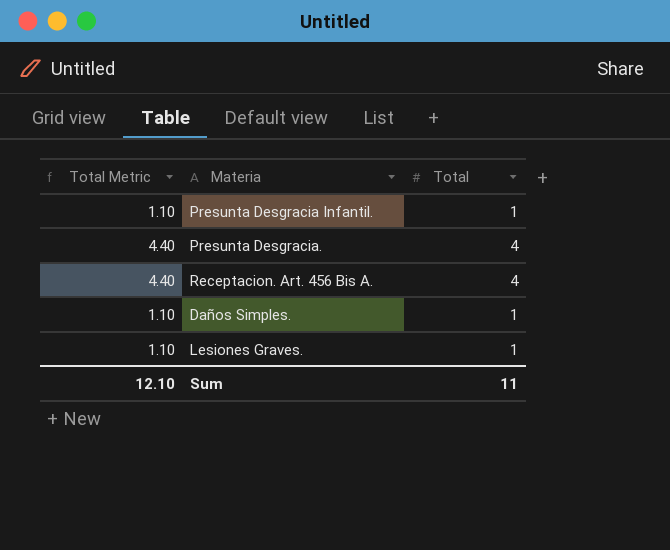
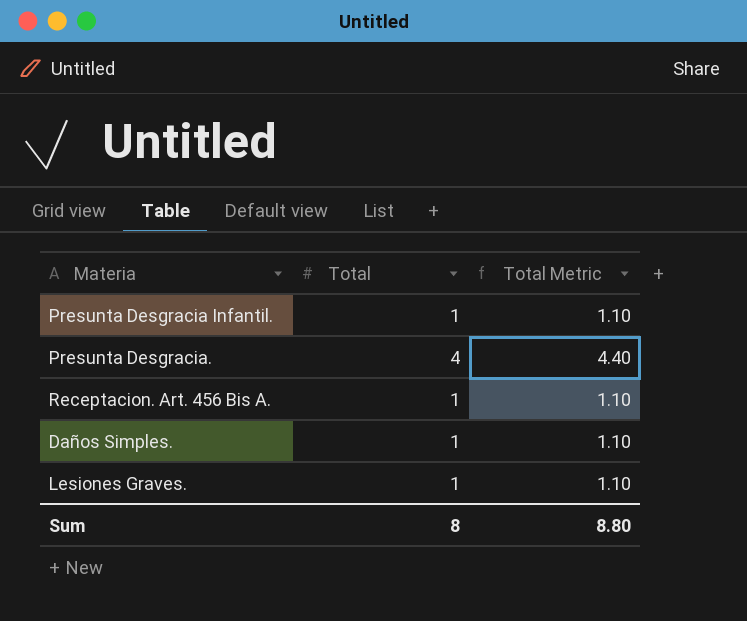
column Total Metric | position: 1 -> 3
Receptacion. Art. 456 Bis A. | Total: 4 -> 1
Receptacion. Art. 456 Bis A. | Total Metric: 4.40 -> 1.10
Sum | Total: 11 -> 8
Sum | Total Metric: 12.10 -> 8.80

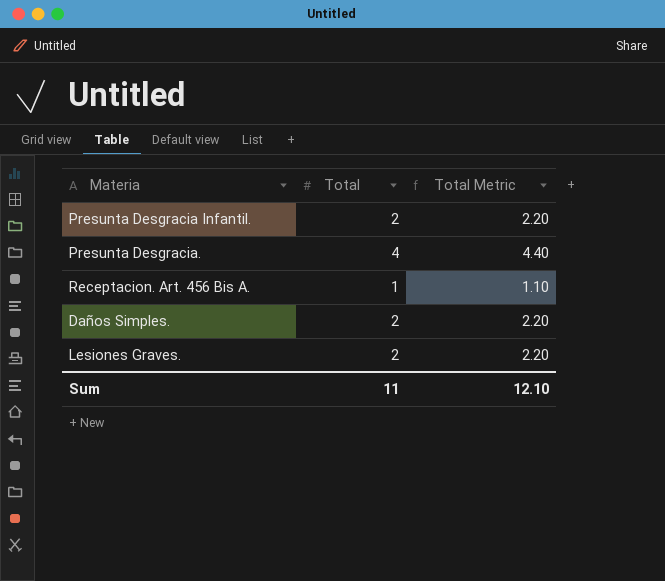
Presunta Desgracia Infantil. | Total: 1 -> 2
Presunta Desgracia Infantil. | Total Metric: 1.10 -> 2.20
Daños Simples. | Total: 1 -> 2
Daños Simples. | Total Metric: 1.10 -> 2.20
Lesiones Graves. | Total: 1 -> 2
Lesiones Graves. | Total Metric: 1.10 -> 2.20
Sum | Total: 8 -> 11
Sum | Total Metric: 8.80 -> 12.10

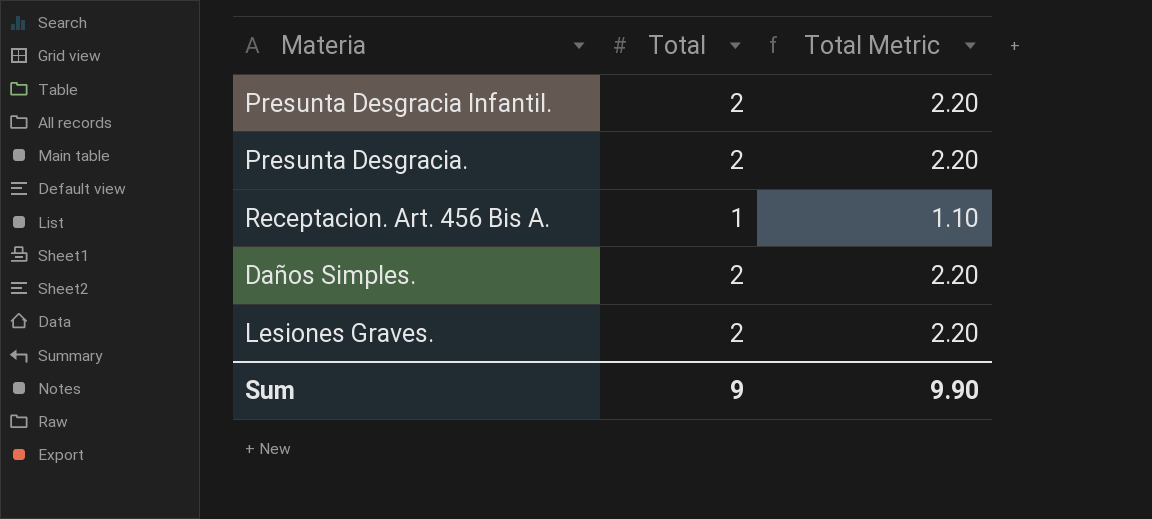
Presunta Desgracia. | Total: 4 -> 2
Presunta Desgracia. | Total Metric: 4.40 -> 2.20
Sum | Total: 11 -> 9
Sum | Total Metric: 12.10 -> 9.90

